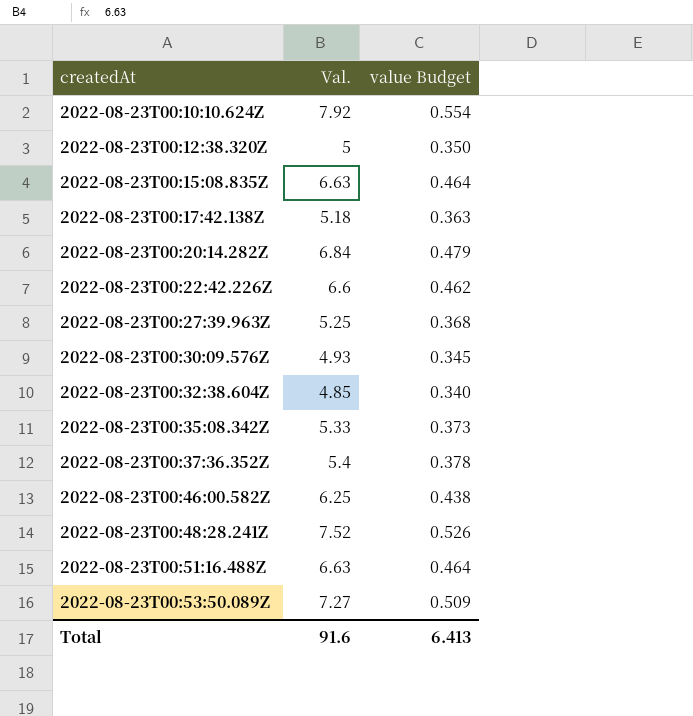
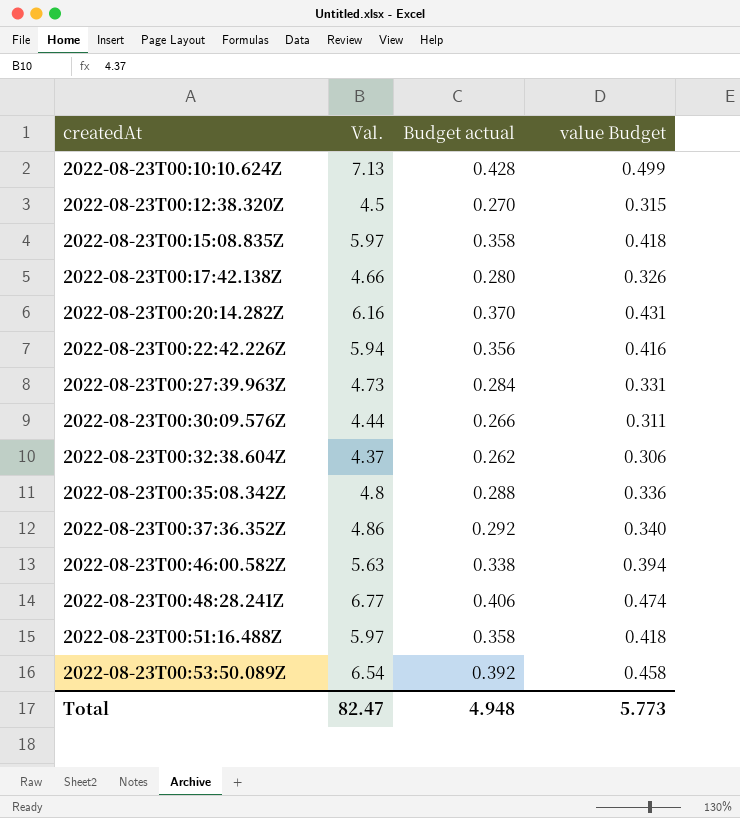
column Budget actual | formula: none -> [Val.] * 0.06
2022-08-23T00:10:10.624Z | Val.: 7.92 -> 7.13
2022-08-23T00:10:10.624Z | value Budget: 0.554 -> 0.499
2022-08-23T00:12:38.320Z | Val.: 5 -> 4.5
2022-08-23T00:12:38.320Z | value Budget: 0.350 -> 0.315
2022-08-23T00:15:08.835Z | Val.: 6.63 -> 5.97
2022-08-23T00:15:08.835Z | value Budget: 0.464 -> 0.418
2022-08-23T00:17:42.138Z | Val.: 5.18 -> 4.66
2022-08-23T00:17:42.138Z | value Budget: 0.363 -> 0.326
2022-08-23T00:20:14.282Z | Val.: 6.84 -> 6.16
2022-08-23T00:20:14.282Z | value Budget: 0.479 -> 0.431
2022-08-23T00:22:42.226Z | Val.: 6.6 -> 5.94
2022-08-23T00:22:42.226Z | value Budget: 0.462 -> 0.416
2022-08-23T00:27:39.963Z | Val.: 5.25 -> 4.73
2022-08-23T00:27:39.963Z | value Budget: 0.368 -> 0.331
2022-08-23T00:30:09.576Z | Val.: 4.93 -> 4.44
2022-08-23T00:30:09.576Z | value Budget: 0.345 -> 0.311
2022-08-23T00:32:38.604Z | Val.: 4.85 -> 4.37
2022-08-23T00:32:38.604Z | value Budget: 0.340 -> 0.306
2022-08-23T00:35:08.342Z | Val.: 5.33 -> 4.8
2022-08-23T00:35:08.342Z | value Budget: 0.373 -> 0.336
2022-08-23T00:37:36.352Z | Val.: 5.4 -> 4.86
2022-08-23T00:37:36.352Z | value Budget: 0.378 -> 0.340
2022-08-23T00:46:00.582Z | Val.: 6.25 -> 5.63
2022-08-23T00:46:00.582Z | value Budget: 0.438 -> 0.394
2022-08-23T00:48:28.241Z | Val.: 7.52 -> 6.77
2022-08-23T00:48:28.241Z | value Budget: 0.526 -> 0.474
2022-08-23T00:51:16.488Z | Val.: 6.63 -> 5.97
2022-08-23T00:51:16.488Z | value Budget: 0.464 -> 0.418
2022-08-23T00:53:50.089Z | Val.: 7.27 -> 6.54
2022-08-23T00:53:50.089Z | value Budget: 0.509 -> 0.458
Total | Val.: 91.6 -> 82.47
Total | value Budget: 6.413 -> 5.773

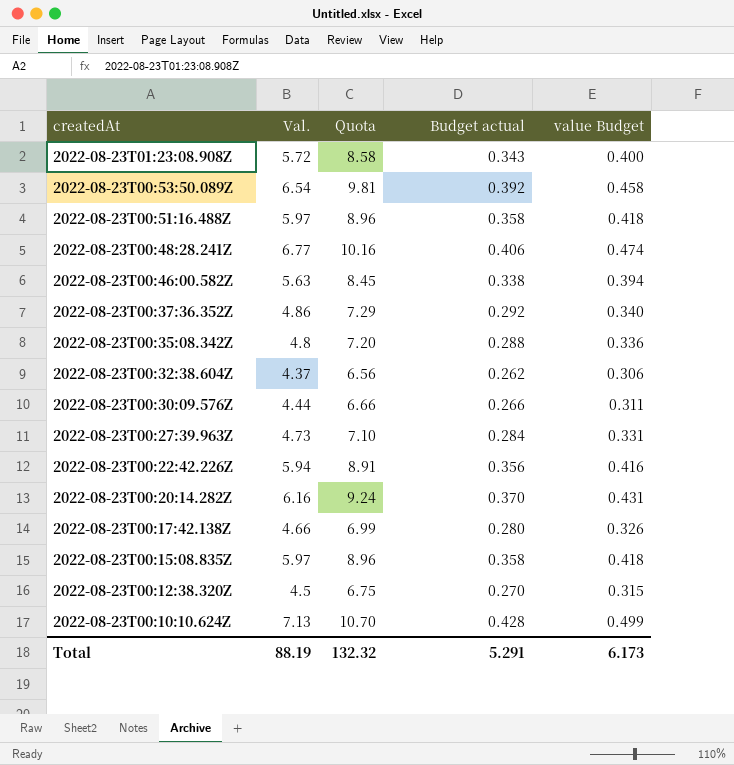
row order: createdAt ascending -> createdAt descending
column Quota | formula: none -> [Val.] * 1.5
row 2022-08-23T01:23:08.908Z: none -> 5.72 | 8.58 | 0.343 | 0.400
Total | Val.: 82.47 -> 88.19
Total | Budget actual: 4.948 -> 5.291
Total | value Budget: 5.773 -> 6.173

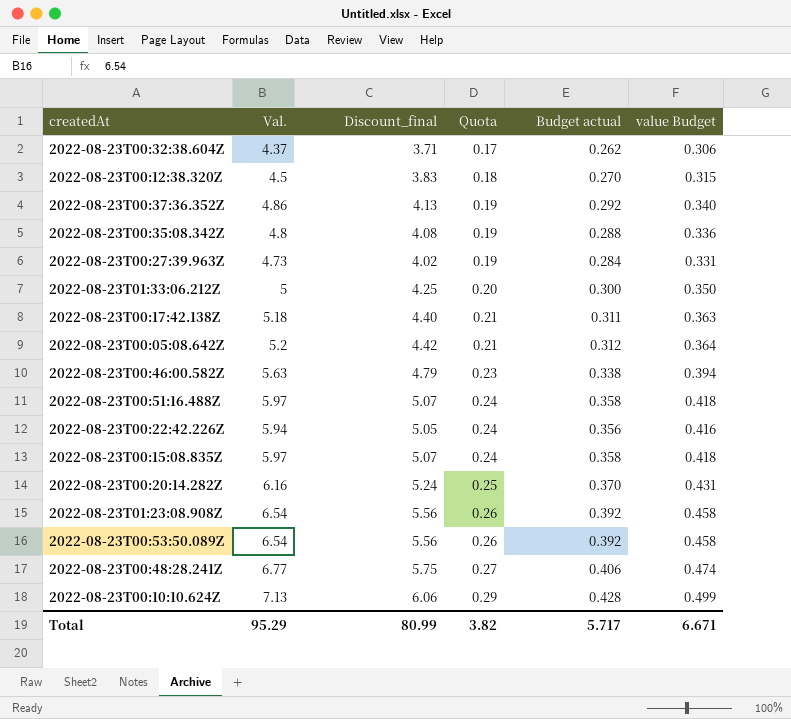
row order: createdAt descending -> Quota ascending
column Discount_final | formula: none -> [Val.] * 0.85
column Quota | formula: [Val.] * 1.5 -> [Val.] * 0.04
row 2022-08-23T00:30:09.576Z: 4.44 | 6.66 | 0.266 | 0.311 -> none
row 2022-08-23T01:33:06.212Z: none -> 5 | 4.25 | 0.20 | 0.300 | 0.350
2022-08-23T00:17:42.138Z | Val.: 4.66 -> 5.18
2022-08-23T00:17:42.138Z | Budget actual: 0.280 -> 0.311
2022-08-23T00:17:42.138Z | value Budget: 0.326 -> 0.363
row 2022-08-23T00:05:08.642Z: none -> 5.2 | 4.42 | 0.21 | 0.312 | 0.364
2022-08-23T01:23:08.908Z | Val.: 5.72 -> 6.54
2022-08-23T01:23:08.908Z | Budget actual: 0.343 -> 0.392
2022-08-23T01:23:08.908Z | value Budget: 0.400 -> 0.458
Total | Val.: 88.19 -> 95.29
Total | Quota: 132.32 -> 3.82
Total | Budget actual: 5.291 -> 5.717
Total | value Budget: 6.173 -> 6.671

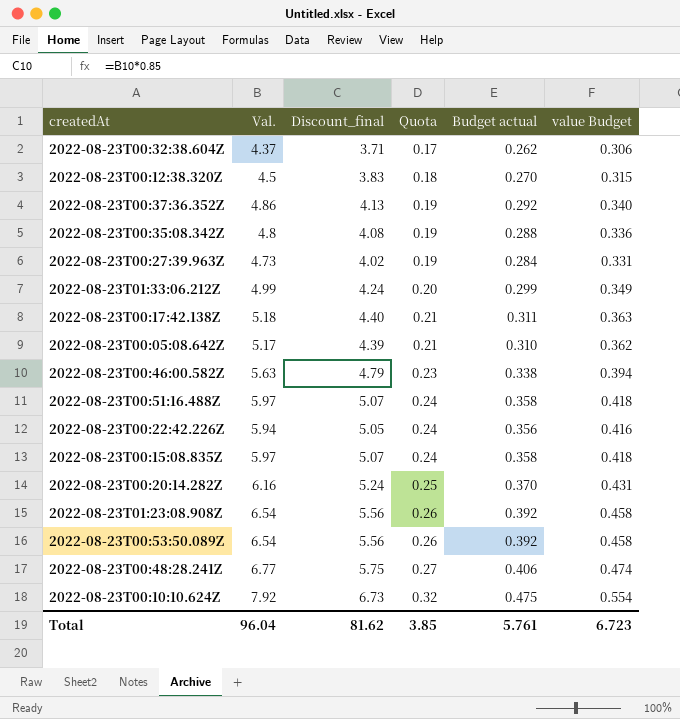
2022-08-23T01:33:06.212Z | Val.: 5 -> 4.99
2022-08-23T01:33:06.212Z | Discount_final: 4.25 -> 4.24
2022-08-23T01:33:06.212Z | Budget actual: 0.300 -> 0.299
2022-08-23T01:33:06.212Z | value Budget: 0.350 -> 0.349
2022-08-23T00:05:08.642Z | Val.: 5.2 -> 5.17
2022-08-23T00:05:08.642Z | Discount_final: 4.42 -> 4.39
2022-08-23T00:05:08.642Z | Budget actual: 0.312 -> 0.310
2022-08-23T00:05:08.642Z | value Budget: 0.364 -> 0.362
2022-08-23T00:10:10.624Z | Val.: 7.13 -> 7.92
2022-08-23T00:10:10.624Z | Discount_final: 6.06 -> 6.73
2022-08-23T00:10:10.624Z | Quota: 0.29 -> 0.32
2022-08-23T00:10:10.624Z | Budget actual: 0.428 -> 0.475
2022-08-23T00:10:10.624Z | value Budget: 0.499 -> 0.554
Total | Val.: 95.29 -> 96.04
Total | Discount_final: 80.99 -> 81.62
Total | Quota: 3.82 -> 3.85
Total | Budget actual: 5.717 -> 5.761
Total | value Budget: 6.671 -> 6.723

